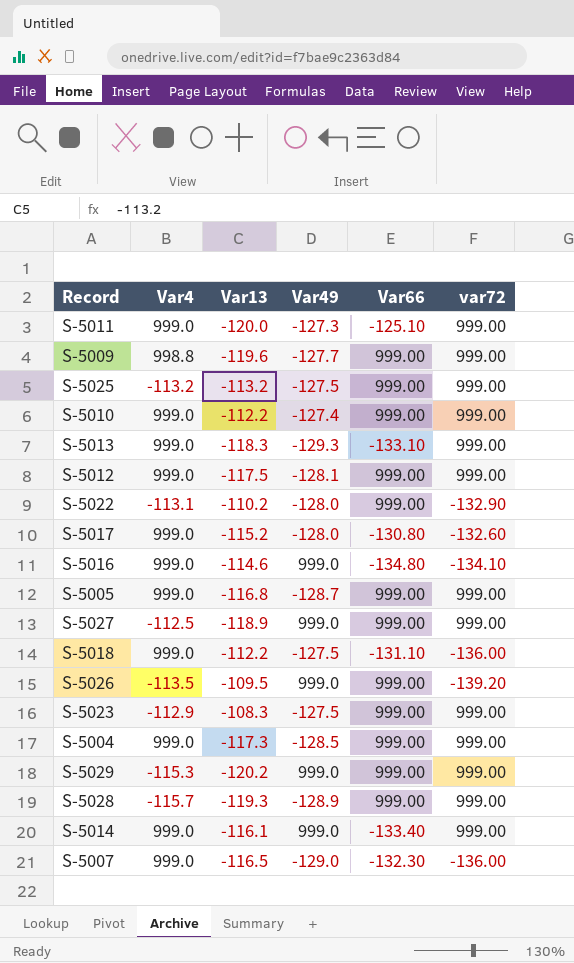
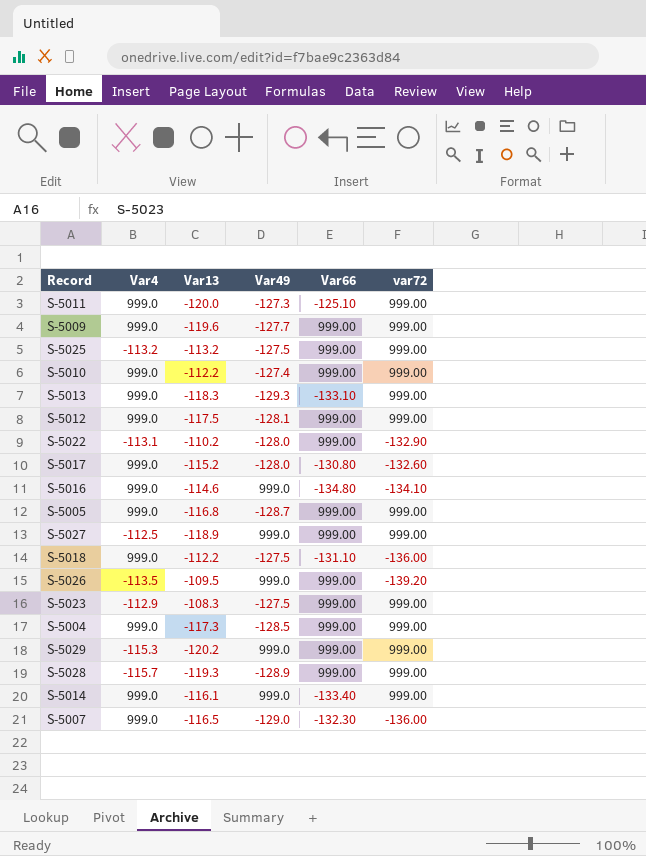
S-5009 | Var4: 998.8 -> 999.0

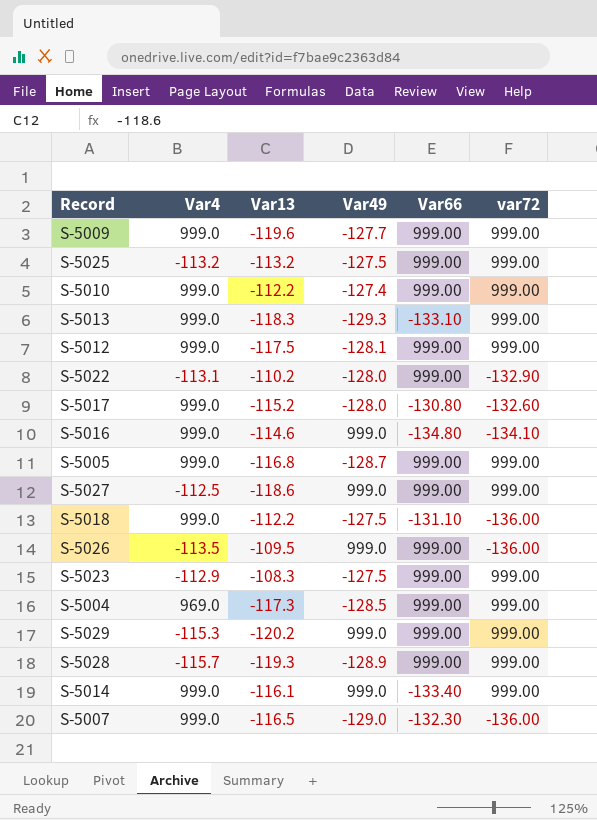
row S-5011: 999.0 | -120.0 | -127.3 | -125.10 | 999.00 -> none
S-5027 | Var13: -118.9 -> -118.6
S-5026 | var72: -139.20 -> -136.00
S-5004 | Var4: 999.0 -> 969.0

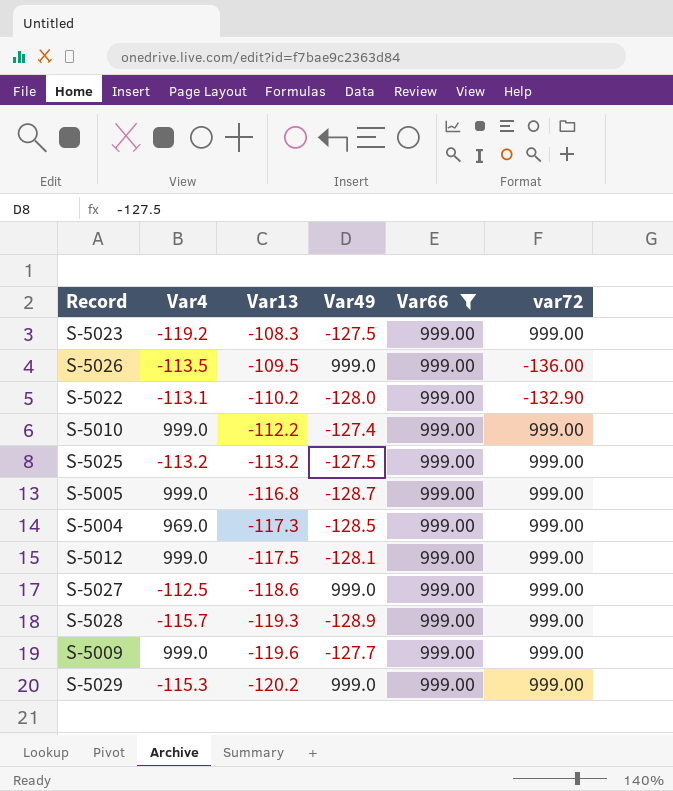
filter: none -> Var66 = 999.00
row order: none -> Var13 descending
S-5023 | Var4: -112.9 -> -119.2

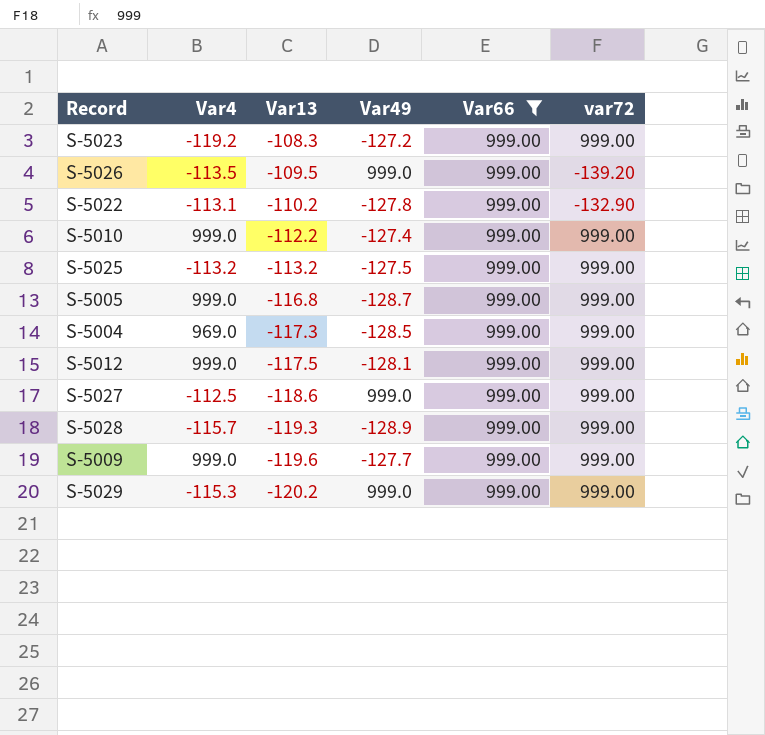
S-5023 | Var49: -127.5 -> -127.2
S-5026 | var72: -136.00 -> -139.20
S-5022 | Var49: -128.0 -> -127.8

